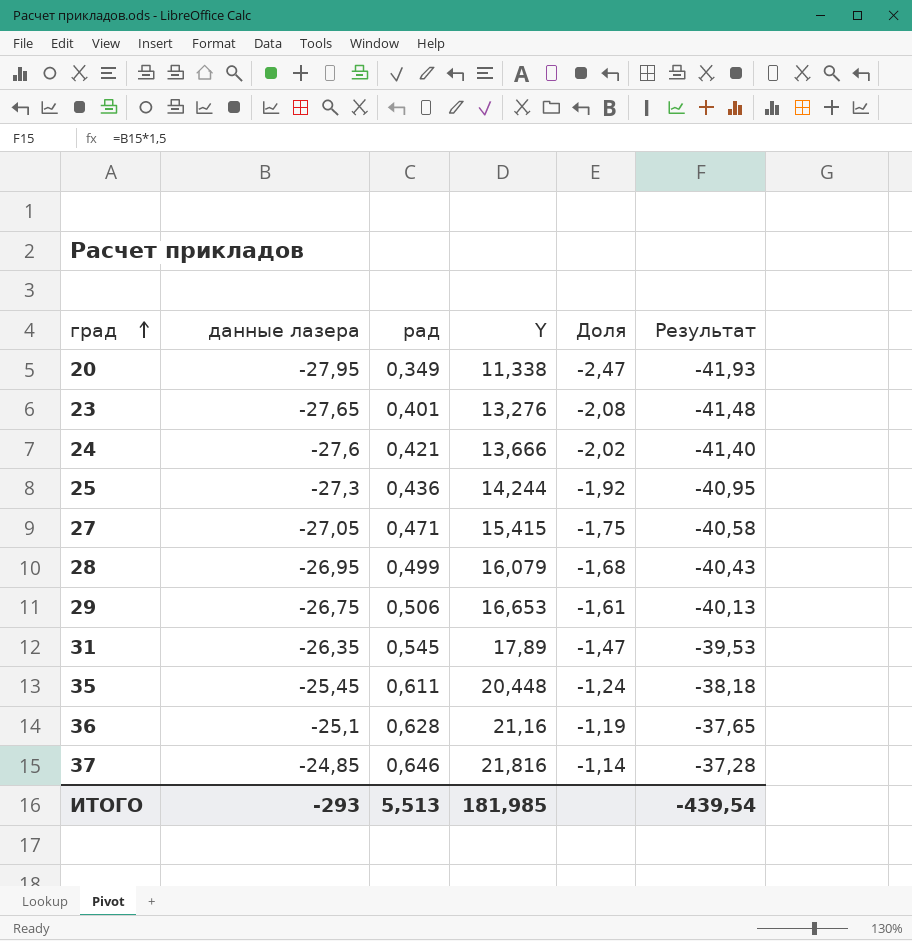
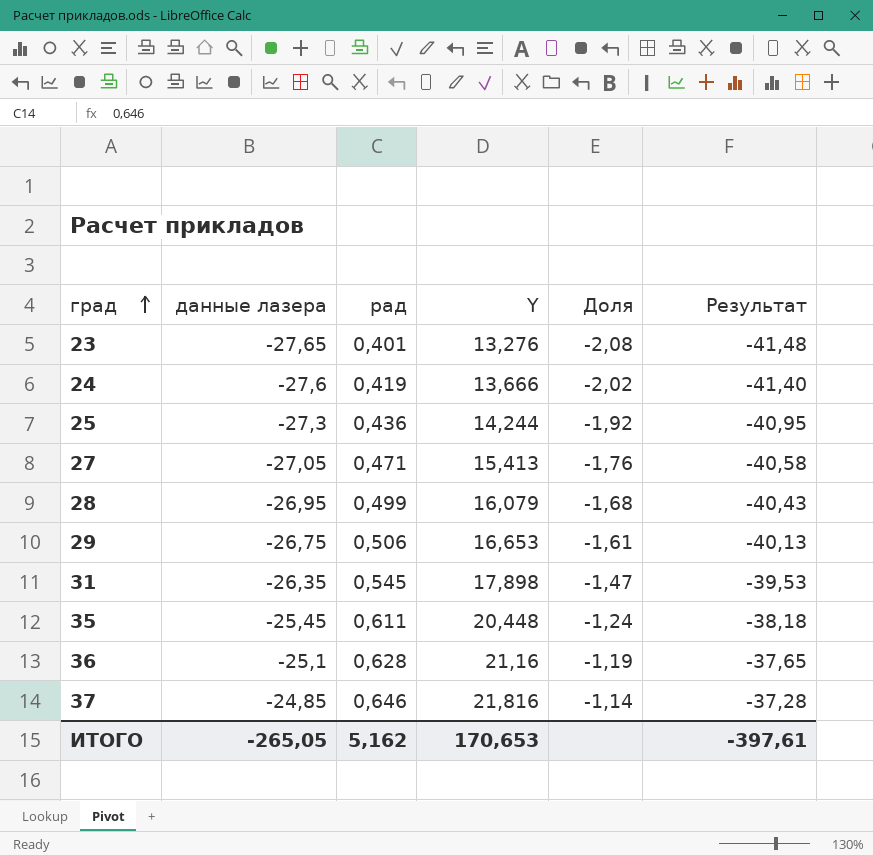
row 20: -27,95 | 0,349 | 11,338 | -2,47 | -41,93 -> none
24 | рад: 0,421 -> 0,419
27 | Y: 15,415 -> 15,413
27 | Доля: -1,75 -> -1,76
31 | Y: 17,89 -> 17,898
ИТОГО | данные лазера: -293 -> -265,05
ИТОГО | рад: 5,513 -> 5,162
ИТОГО | Y: 181,985 -> 170,653
ИТОГО | Результат: -439,54 -> -397,61

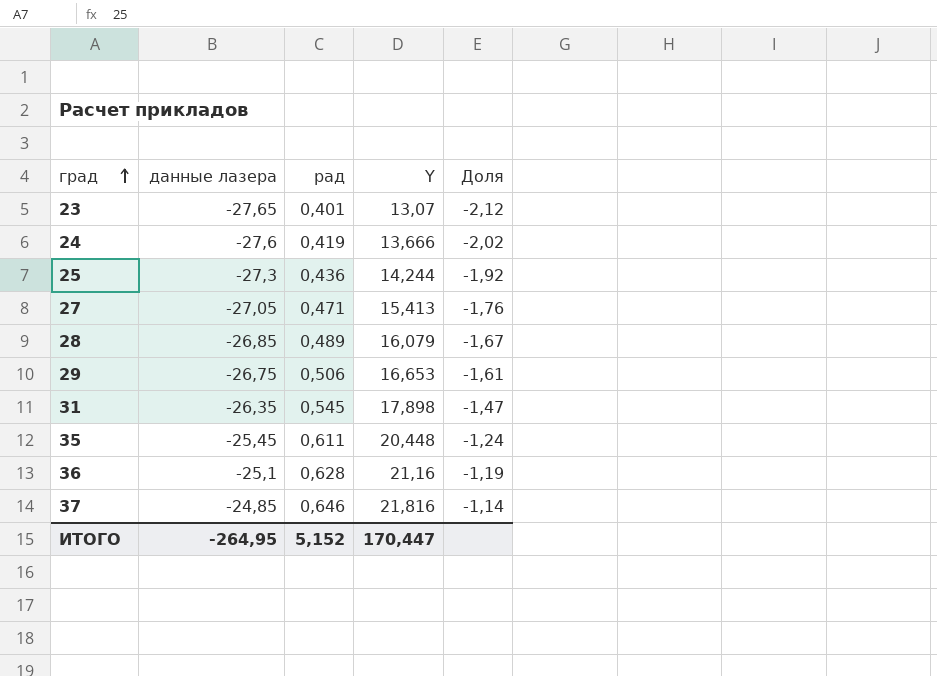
column Результат | formula: [данные лазера] * 1,5 -> none
23 | Y: 13,276 -> 13,07
23 | Доля: -2,08 -> -2,12
28 | данные лазера: -26,95 -> -26,85
28 | рад: 0,499 -> 0,489
28 | Доля: -1,68 -> -1,67
ИТОГО | данные лазера: -265,05 -> -264,95
ИТОГО | рад: 5,162 -> 5,152
ИТОГО | Y: 170,653 -> 170,447

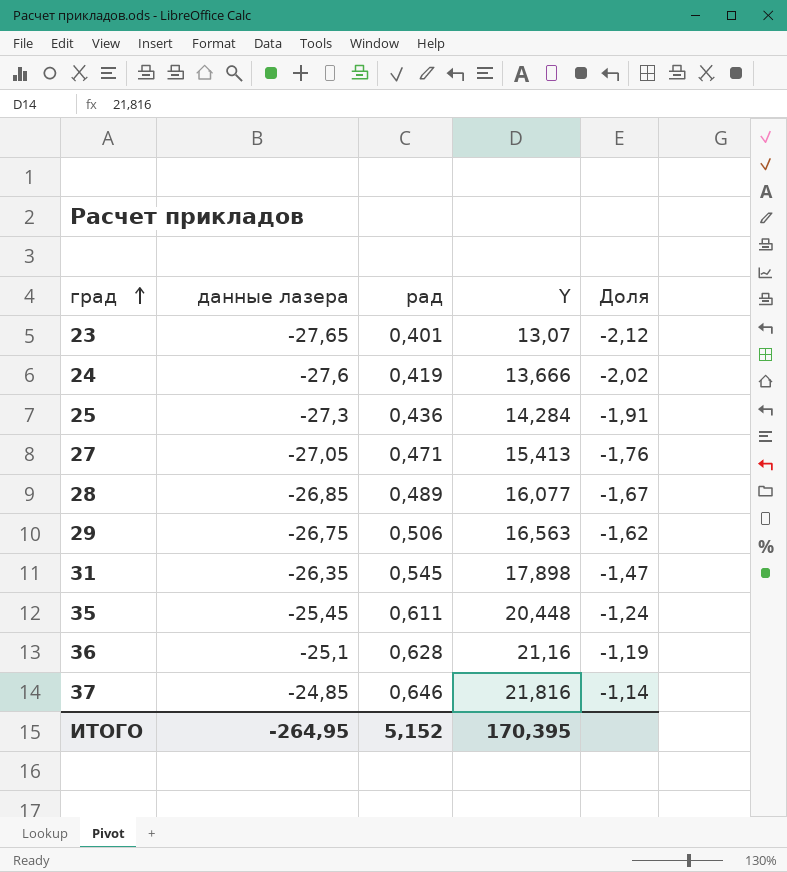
25 | Y: 14,244 -> 14,284
25 | Доля: -1,92 -> -1,91
28 | Y: 16,079 -> 16,077
29 | Y: 16,653 -> 16,563
29 | Доля: -1,61 -> -1,62
ИТОГО | Y: 170,447 -> 170,395

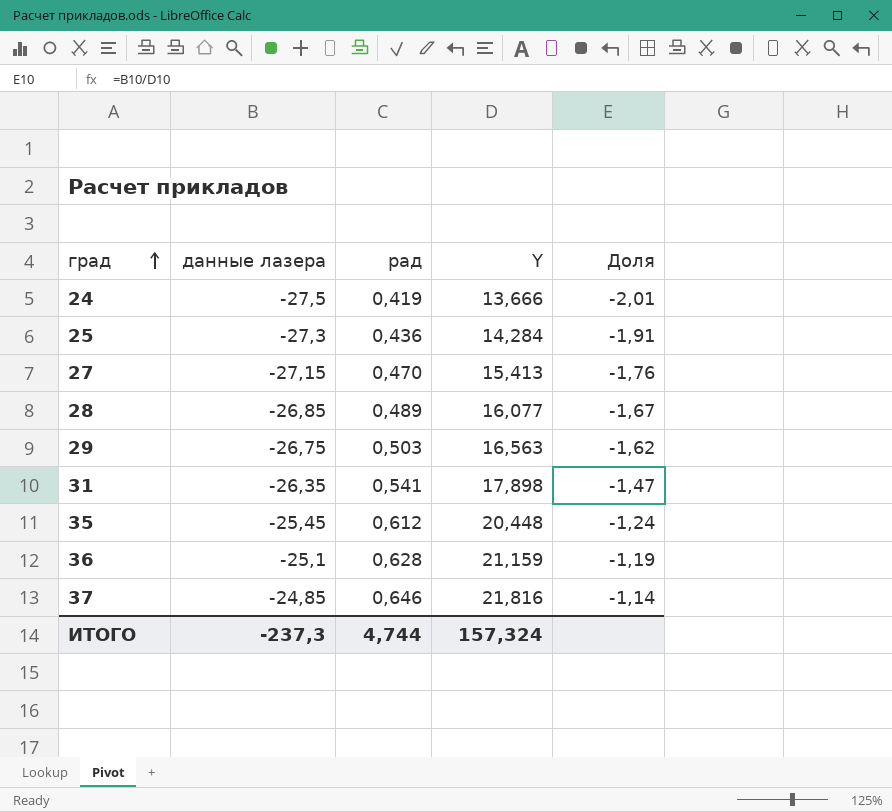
row 23: -27,65 | 0,401 | 13,07 | -2,12 -> none
24 | данные лазера: -27,6 -> -27,5
24 | Доля: -2,02 -> -2,01
27 | данные лазера: -27,05 -> -27,15
27 | рад: 0,471 -> 0,470
29 | рад: 0,506 -> 0,503
31 | рад: 0,545 -> 0,541
35 | рад: 0,611 -> 0,612
36 | Y: 21,16 -> 21,159
ИТОГО | данные лазера: -264,95 -> -237,3
ИТОГО | рад: 5,152 -> 4,744
ИТОГО | Y: 170,395 -> 157,324

